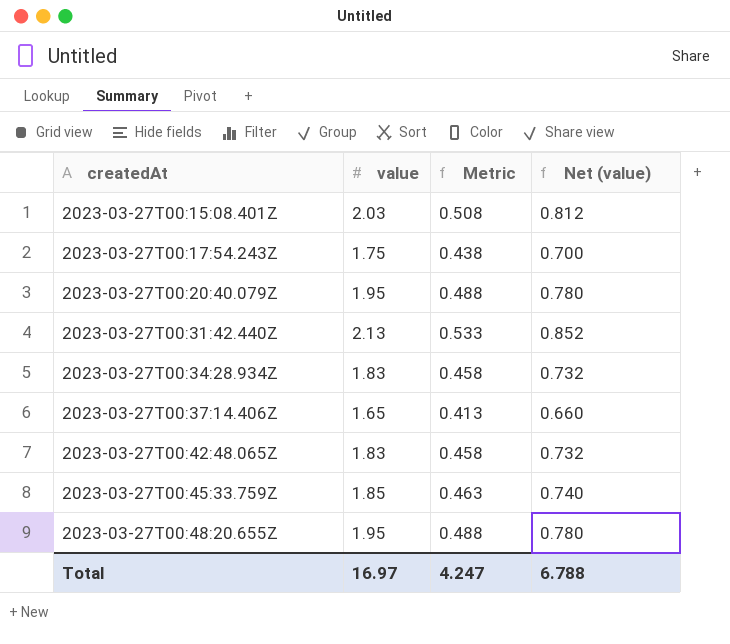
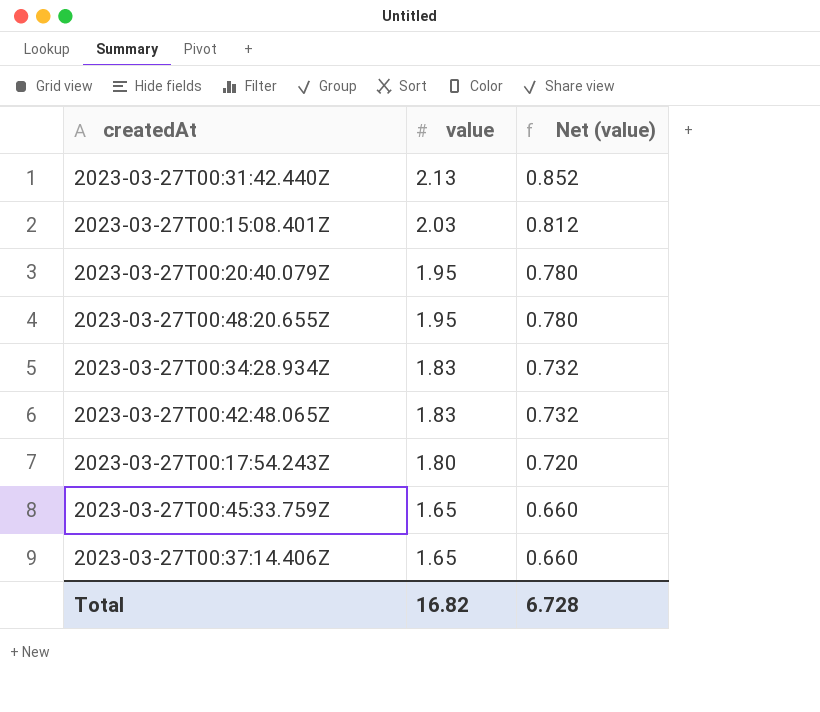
row order: createdAt ascending -> value descending
column Metric | formula: [value] * 0.25 -> none
2023-03-27T00:17:54.243Z | value: 1.75 -> 1.80
2023-03-27T00:17:54.243Z | Net (value): 0.700 -> 0.720
2023-03-27T00:45:33.759Z | value: 1.85 -> 1.65
2023-03-27T00:45:33.759Z | Net (value): 0.740 -> 0.660
Total | value: 16.97 -> 16.82
Total | Net (value): 6.788 -> 6.728

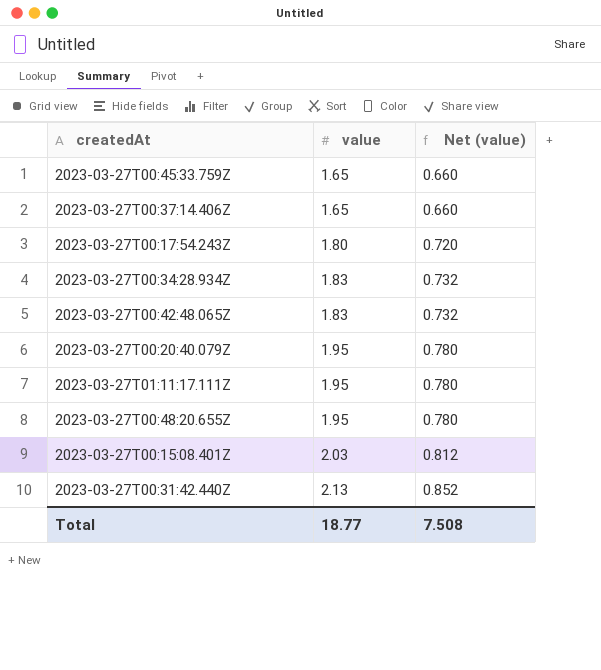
row order: value descending -> value ascending
row 2023-03-27T01:11:17.111Z: none -> 1.95 | 0.780
Total | value: 16.82 -> 18.77
Total | Net (value): 6.728 -> 7.508

